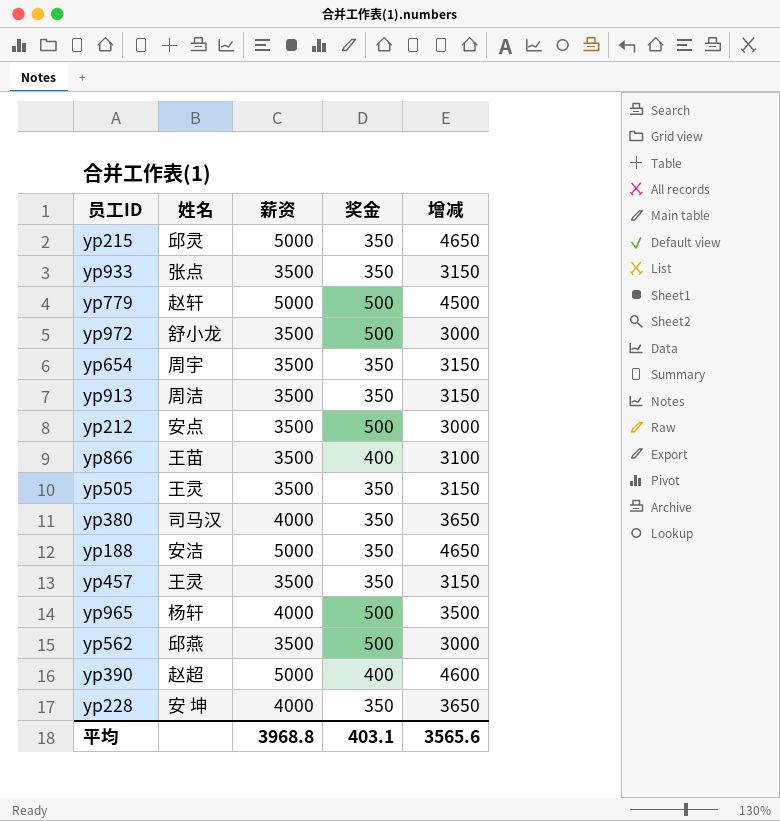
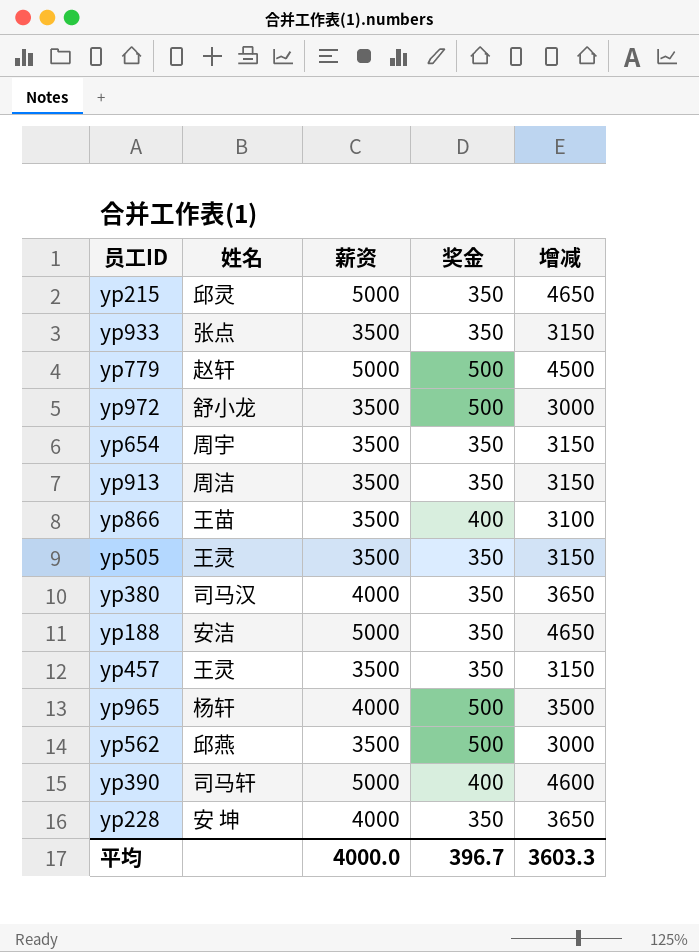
row yp212: 安点 | 3500 | 500 | 3000 -> none
yp390 | 姓名: 赵超 -> 司马轩
平均 | 薪资: 3968.8 -> 4000.0
平均 | 奖金: 403.1 -> 396.7
平均 | 增减: 3565.6 -> 3603.3

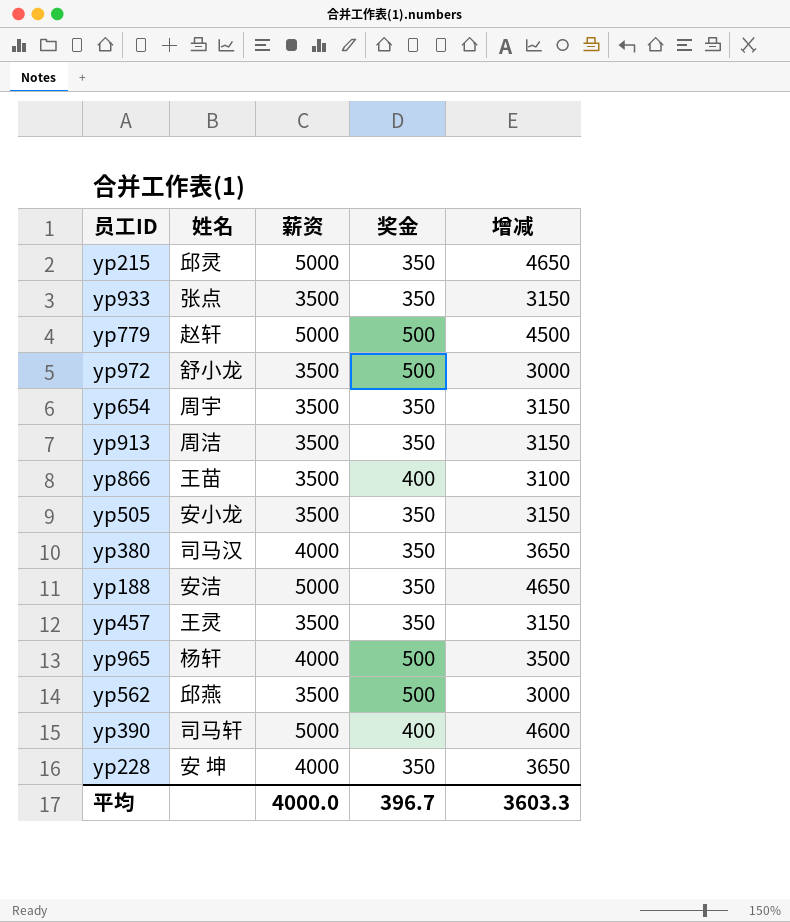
yp505 | 姓名: 王灵 -> 安小龙

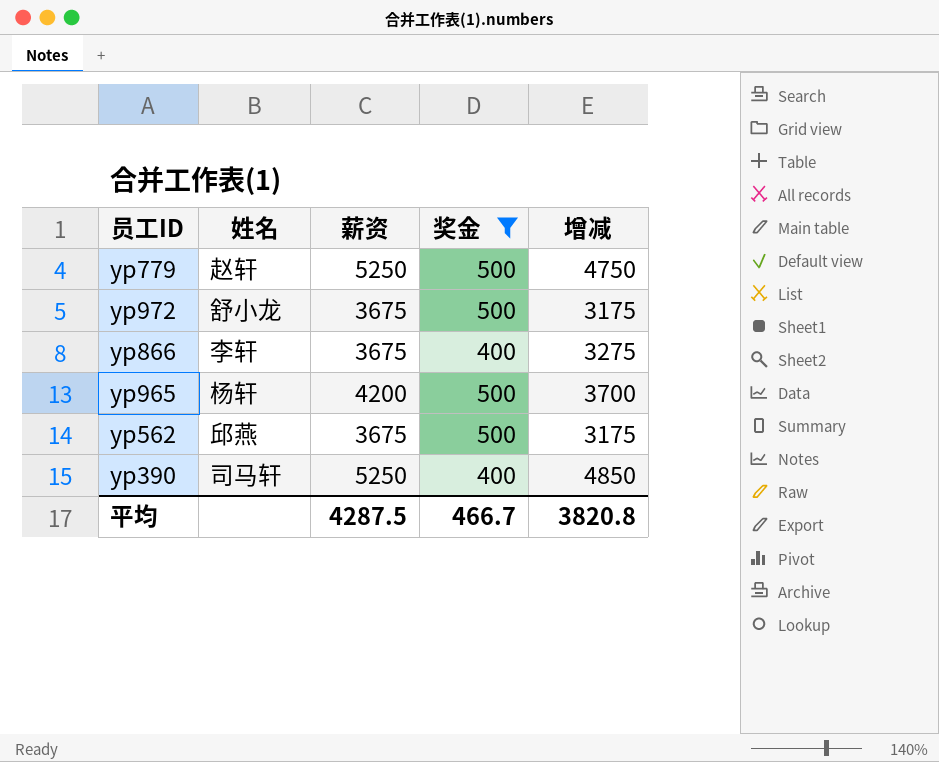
filter: none -> 奖金 != 350
yp779 | 薪资: 5000 -> 5250
yp779 | 增减: 4500 -> 4750
yp972 | 薪资: 3500 -> 3675
yp972 | 增减: 3000 -> 3175
yp866 | 姓名: 王苗 -> 李轩
yp866 | 薪资: 3500 -> 3675
yp866 | 增减: 3100 -> 3275
yp965 | 薪资: 4000 -> 4200
yp965 | 增减: 3500 -> 3700
yp562 | 薪资: 3500 -> 3675
yp562 | 增减: 3000 -> 3175
yp390 | 薪资: 5000 -> 5250
yp390 | 增减: 4600 -> 4850
平均 | 薪资: 4000.0 -> 4287.5
平均 | 奖金: 396.7 -> 466.7
平均 | 增减: 3603.3 -> 3820.8

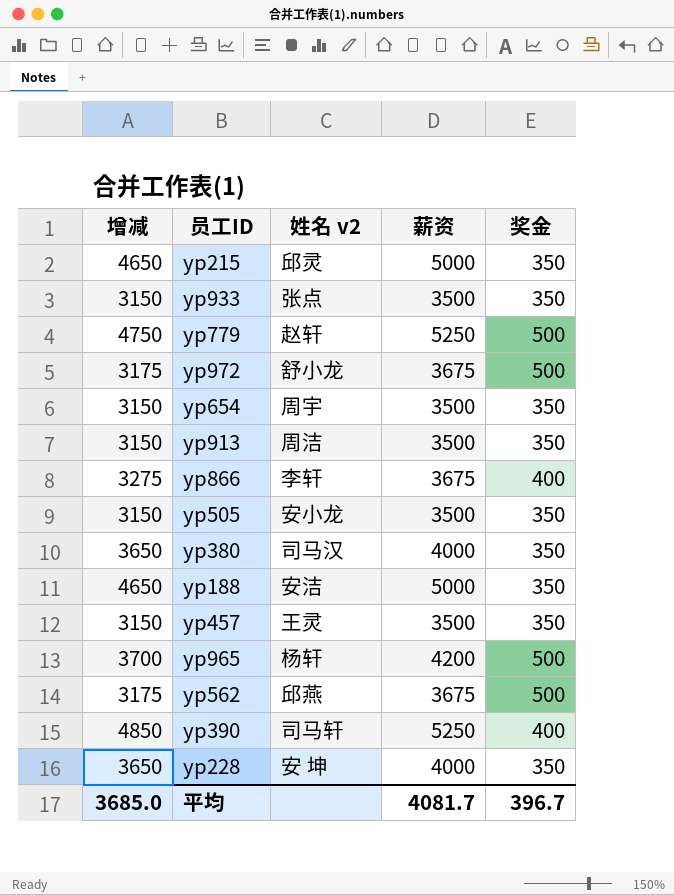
filter: 奖金 != 350 -> none
column 增减 | position: 5 -> 1
column name: 姓名 -> 姓名 v2
平均 | 增减: 3820.8 -> 3685.0
平均 | 薪资: 4287.5 -> 4081.7
平均 | 奖金: 466.7 -> 396.7

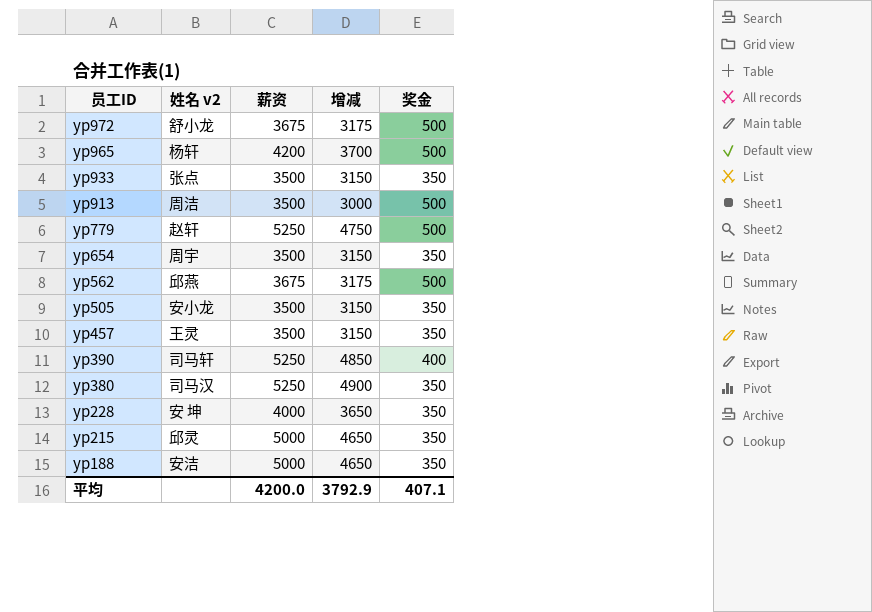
row order: none -> 员工ID descending
column 增减 | position: 1 -> 4
row yp866: 3275 | 李轩 | 3675 | 400 -> none
yp913 | 增减: 3150 -> 3000
yp913 | 奖金: 350 -> 500
yp380 | 薪资: 4000 -> 5250
yp380 | 增减: 3650 -> 4900
平均 | 薪资: 4081.7 -> 4200.0
平均 | 增减: 3685.0 -> 3792.9
平均 | 奖金: 396.7 -> 407.1

